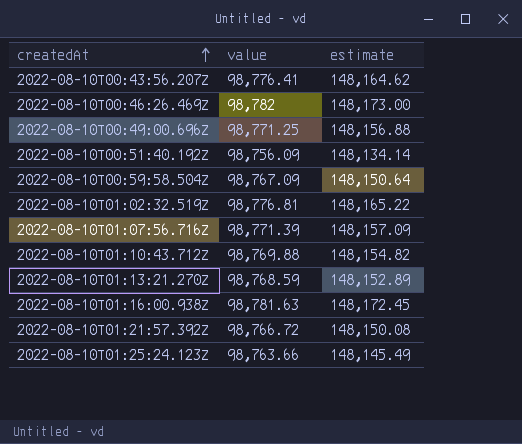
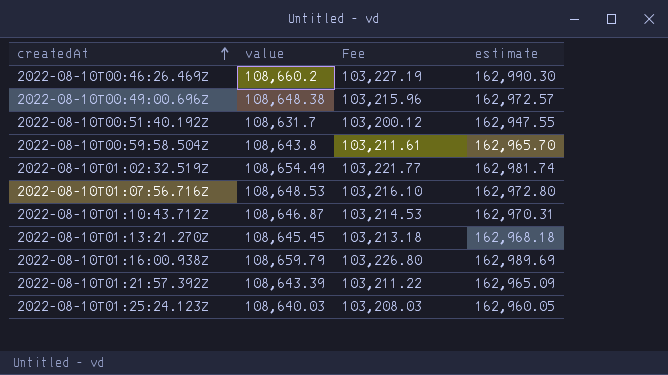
column Fee | formula: none -> [value] * 0.95
row 2022-08-10T00:43:56.207Z: 98,776.41 | 148,164.62 -> none
2022-08-10T00:46:26.469Z | value: 98,782 -> 108,660.2
2022-08-10T00:46:26.469Z | estimate: 148,173.00 -> 162,990.30
2022-08-10T00:49:00.696Z | value: 98,771.25 -> 108,648.38
2022-08-10T00:49:00.696Z | estimate: 148,156.88 -> 162,972.57
2022-08-10T00:51:40.192Z | value: 98,756.09 -> 108,631.7
2022-08-10T00:51:40.192Z | estimate: 148,134.14 -> 162,947.55
2022-08-10T00:59:58.504Z | value: 98,767.09 -> 108,643.8
2022-08-10T00:59:58.504Z | estimate: 148,150.64 -> 162,965.70
2022-08-10T01:02:32.519Z | value: 98,776.81 -> 108,654.49
2022-08-10T01:02:32.519Z | estimate: 148,165.22 -> 162,981.74
2022-08-10T01:07:56.716Z | value: 98,771.39 -> 108,648.53
2022-08-10T01:07:56.716Z | estimate: 148,157.09 -> 162,972.80
2022-08-10T01:10:43.712Z | value: 98,769.88 -> 108,646.87
2022-08-10T01:10:43.712Z | estimate: 148,154.82 -> 162,970.31
2022-08-10T01:13:21.270Z | value: 98,768.59 -> 108,645.45
2022-08-10T01:13:21.270Z | estimate: 148,152.89 -> 162,968.18
2022-08-10T01:16:00.938Z | value: 98,781.63 -> 108,659.79
2022-08-10T01:16:00.938Z | estimate: 148,172.45 -> 162,989.69
2022-08-10T01:21:57.392Z | value: 98,766.72 -> 108,643.39
2022-08-10T01:21:57.392Z | estimate: 148,150.08 -> 162,965.09
2022-08-10T01:25:24.123Z | value: 98,763.66 -> 108,640.03
2022-08-10T01:25:24.123Z | estimate: 148,145.49 -> 162,960.05

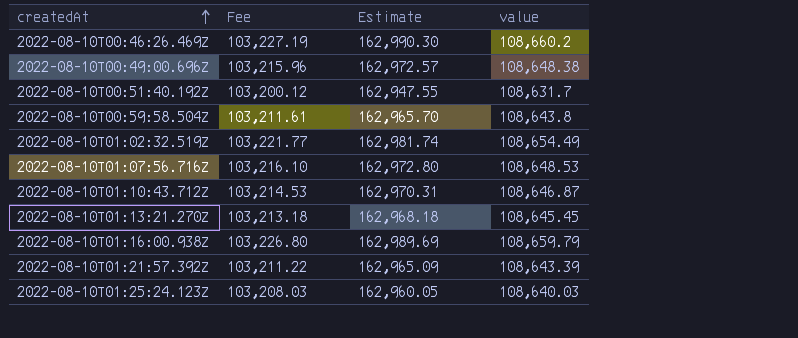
column name: estimate -> Estimate
column value | position: 2 -> 4

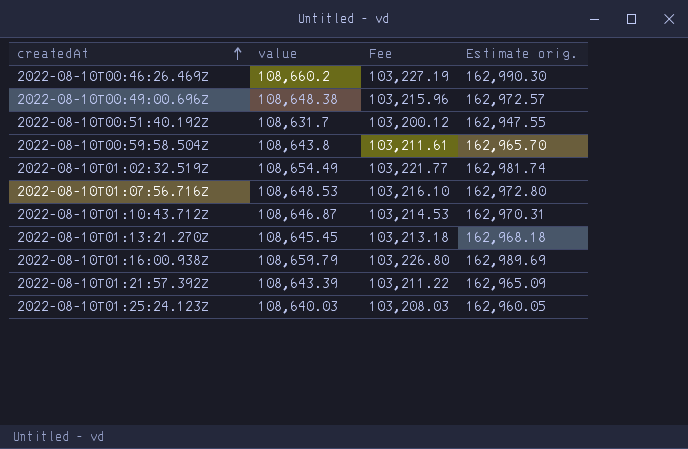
column value | position: 4 -> 2
column name: Estimate -> Estimate orig.

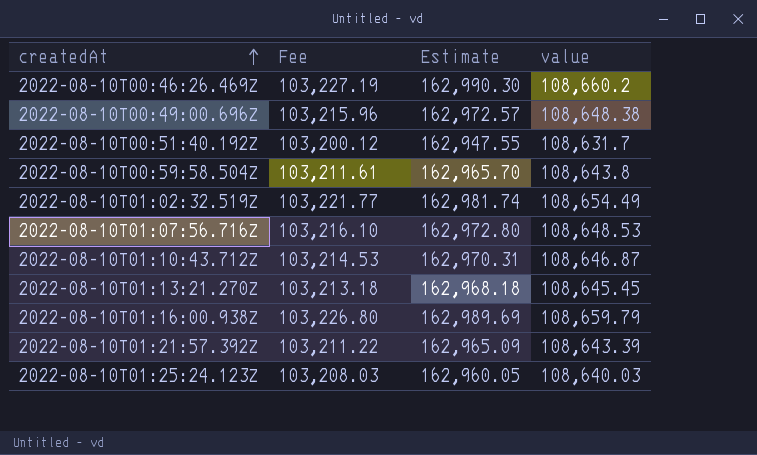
column name: Estimate orig. -> Estimate
column value | position: 2 -> 4

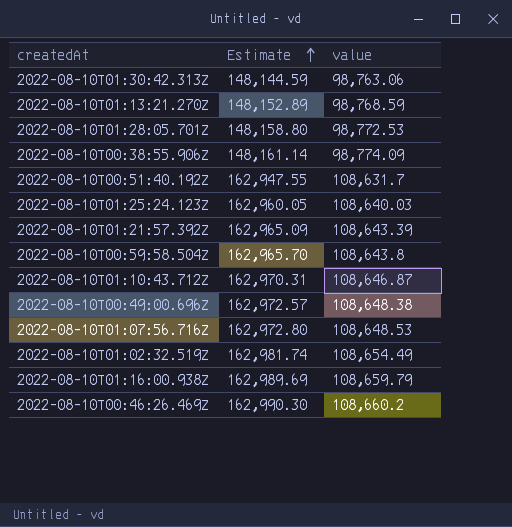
row order: createdAt ascending -> Estimate ascending
column Fee | formula: [value] * 0.95 -> none
row 2022-08-10T01:30:42.313Z: none -> 148,144.59 | 98,763.06
2022-08-10T01:13:21.270Z | Estimate: 162,968.18 -> 148,152.89
2022-08-10T01:13:21.270Z | value: 108,645.45 -> 98,768.59
row 2022-08-10T01:28:05.701Z: none -> 148,158.80 | 98,772.53
row 2022-08-10T00:38:55.906Z: none -> 148,161.14 | 98,774.09

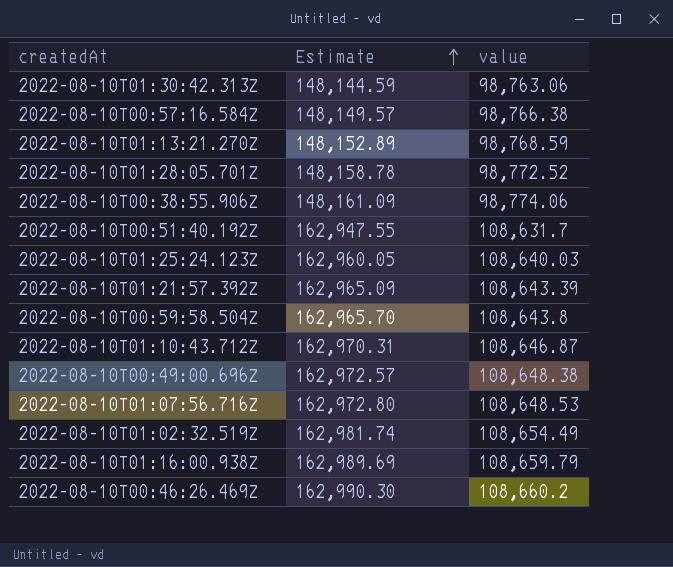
row 2022-08-10T00:57:16.584Z: none -> 148,149.57 | 98,766.38
2022-08-10T01:28:05.701Z | Estimate: 148,158.80 -> 148,158.78
2022-08-10T01:28:05.701Z | value: 98,772.53 -> 98,772.52
2022-08-10T00:38:55.906Z | Estimate: 148,161.14 -> 148,161.09
2022-08-10T00:38:55.906Z | value: 98,774.09 -> 98,774.06

